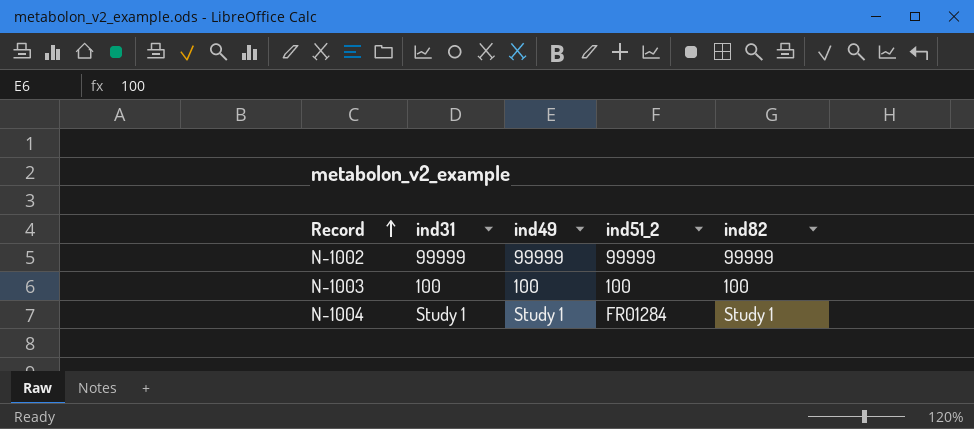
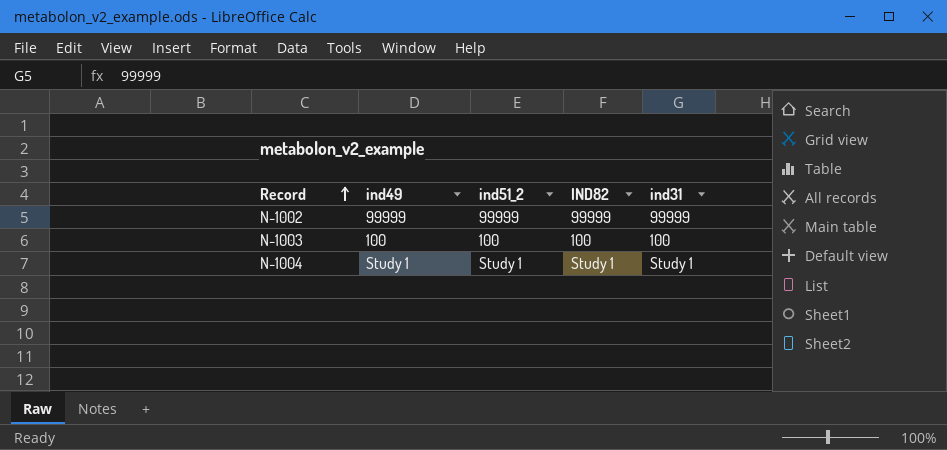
column name: ind82 -> IND82
column ind31 | position: 2 -> 5
N-1004 | ind51_2: FR01284 -> Study 1

